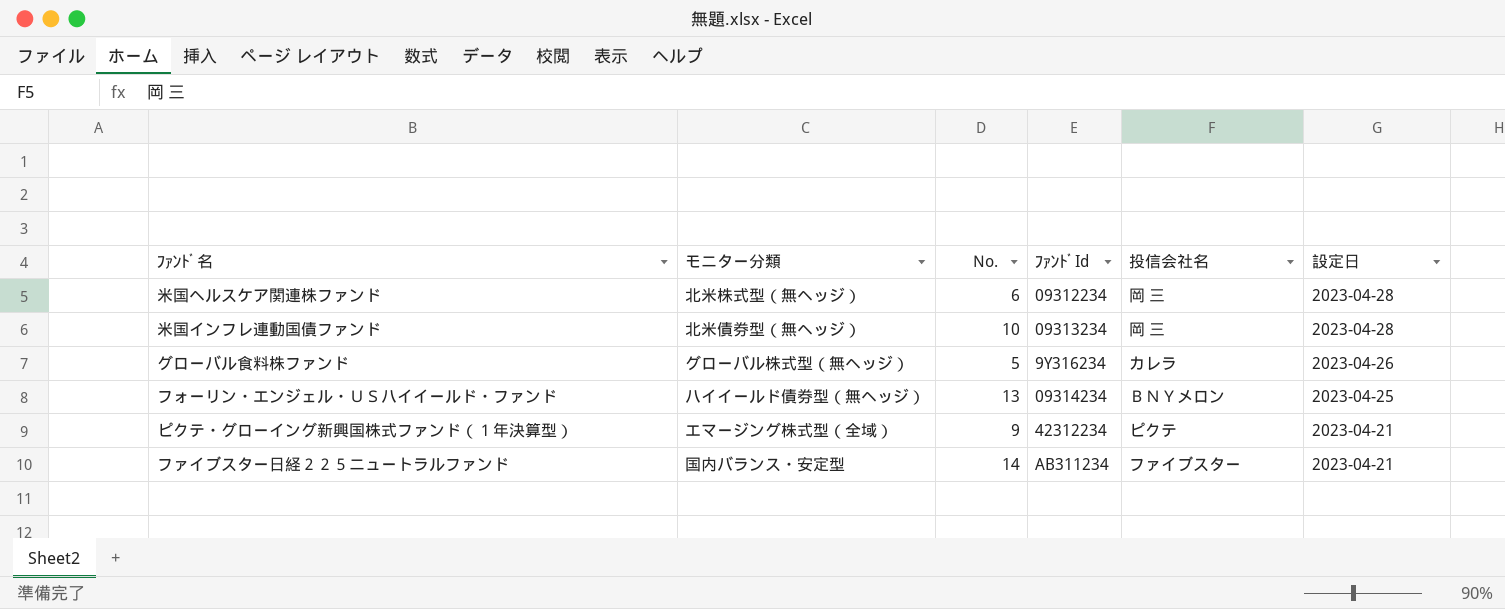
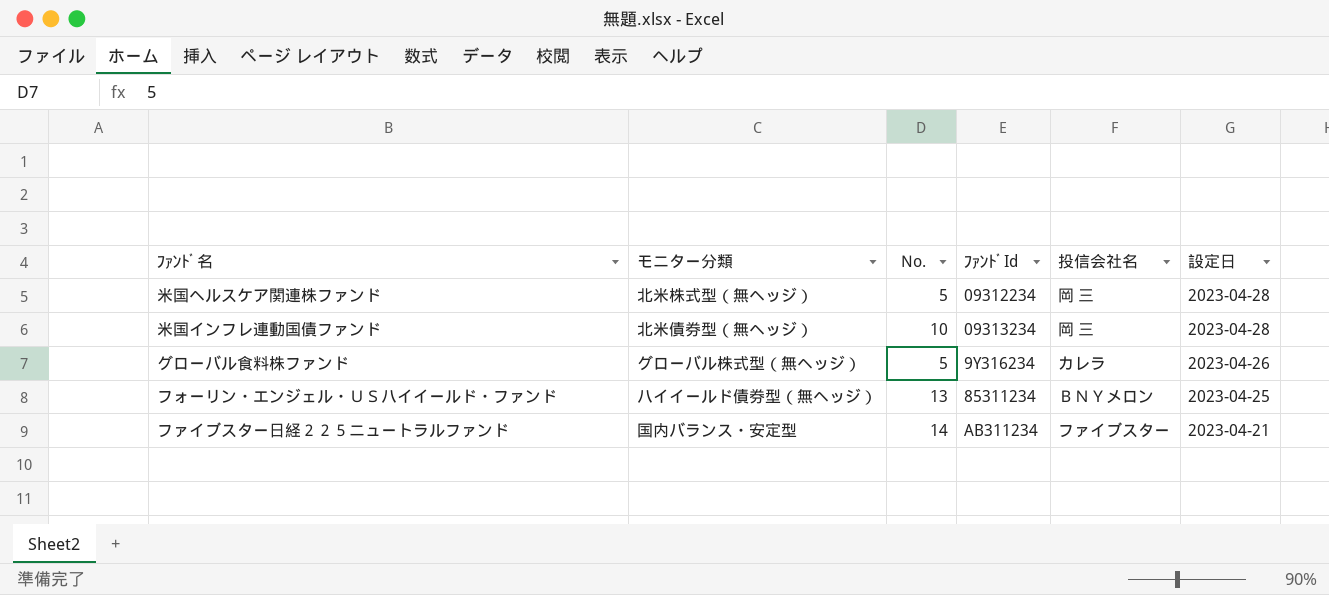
row ピクテ・グローイング新興国株式ファンド（１年決算型）: エマージング株式型（全域） | 9 | 42312234 | ピクテ | 2023-04-21 -> none
米国ヘルスケア関連株ファンド | No.: 6 -> 5
フォーリン・エンジェル・ＵＳハイイールド・ファンド | ﾌｧﾝﾄﾞId: 09314234 -> 85311234

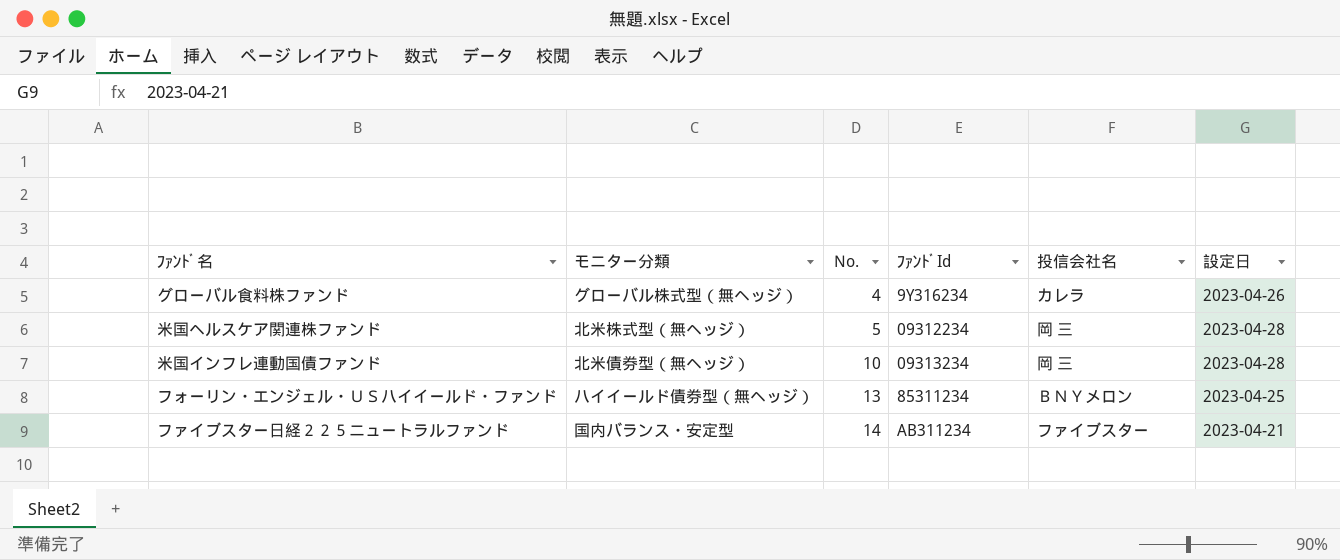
row order: 設定日 descending -> No. ascending
グローバル食料株ファンド | No.: 5 -> 4

